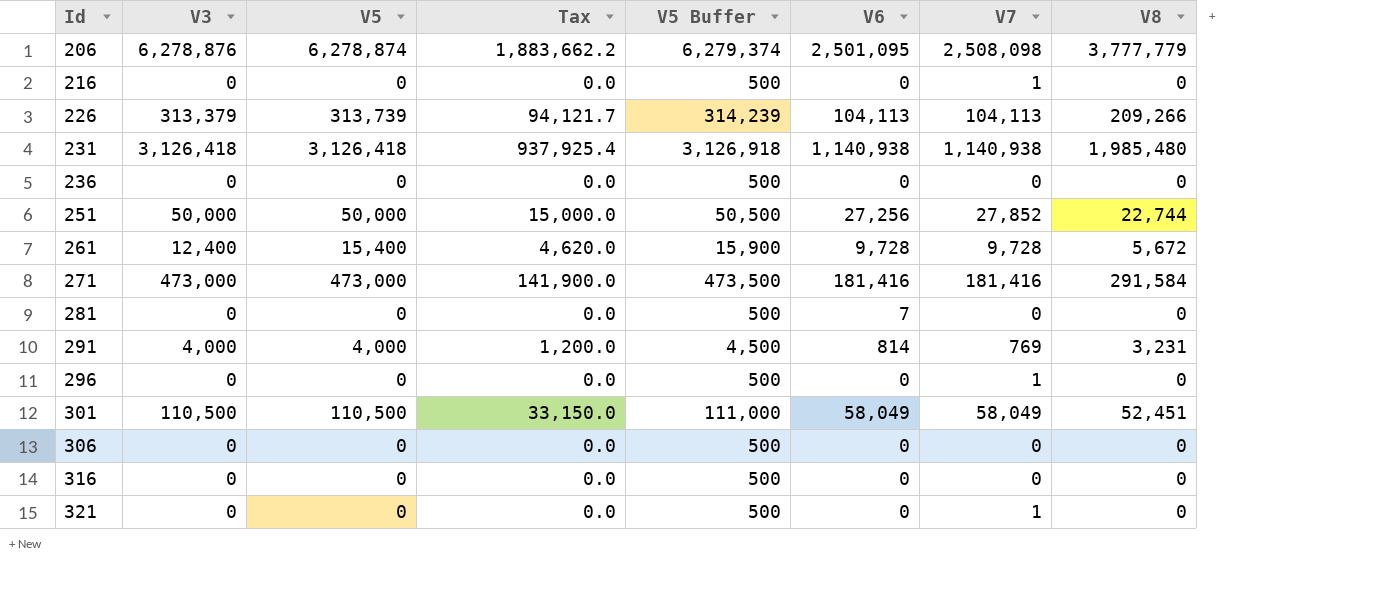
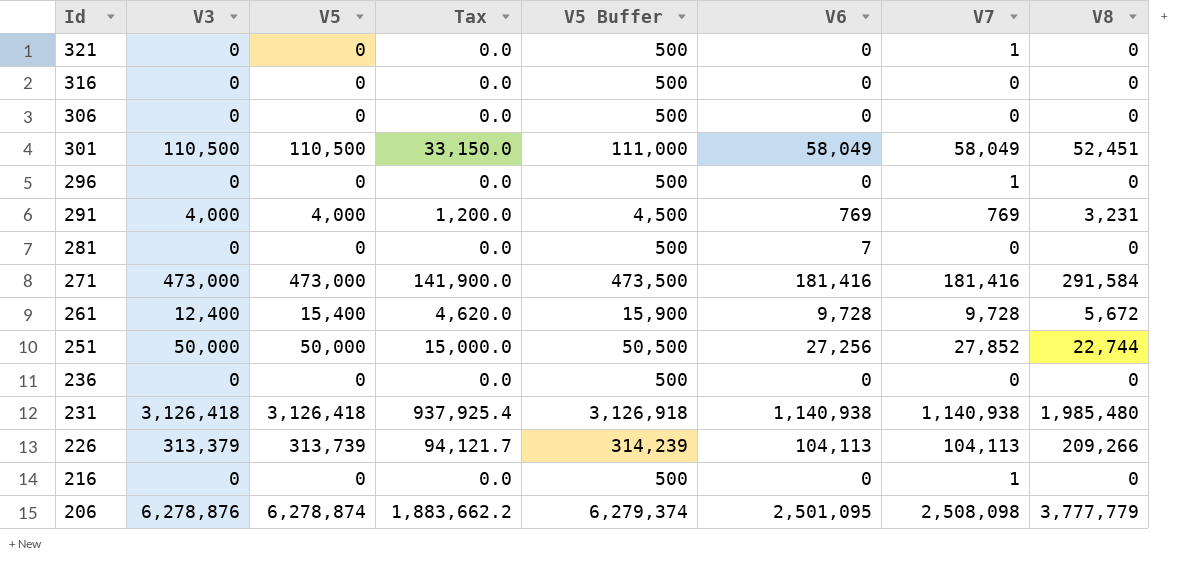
row order: Id ascending -> Id descending
291 | V6: 814 -> 769

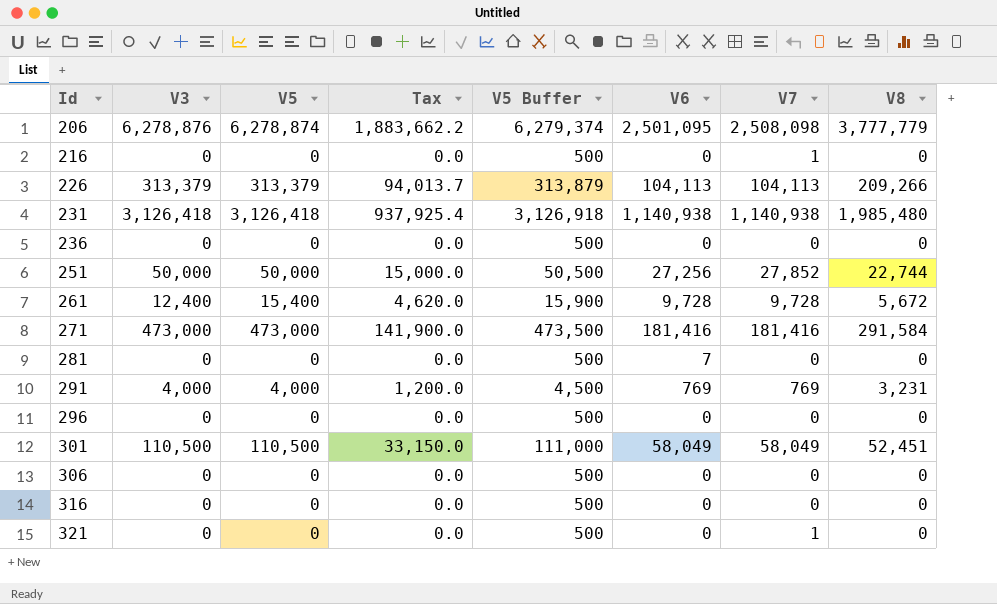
row order: Id descending -> Id ascending
226 | V5: 313,739 -> 313,379
226 | Tax: 94,121.7 -> 94,013.7
226 | V5 Buffer: 314,239 -> 313,879
296 | V7: 1 -> 0

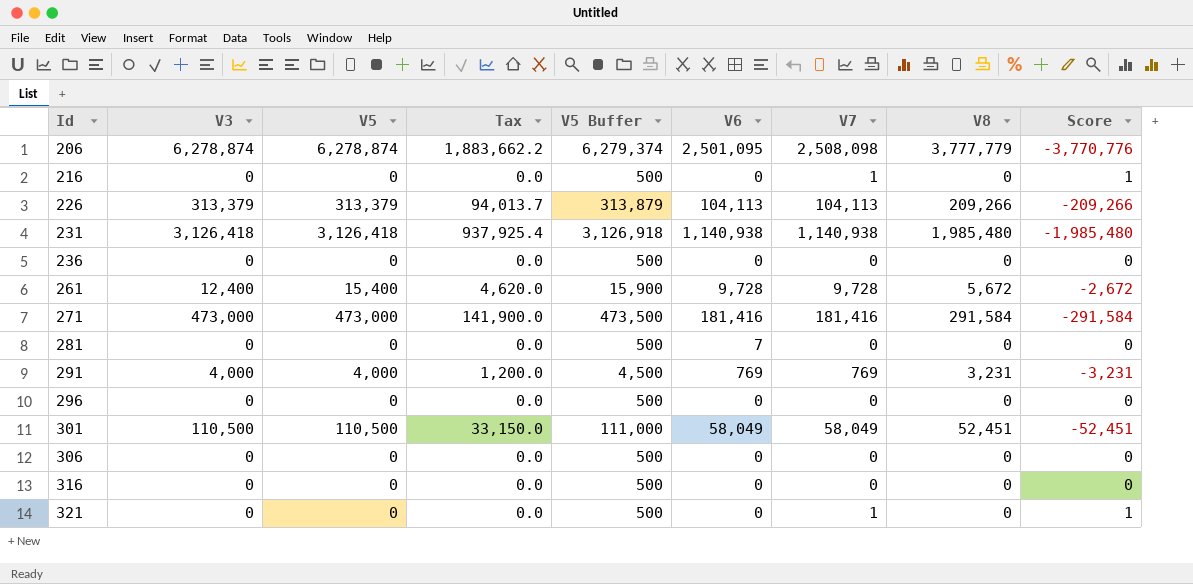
column Score | formula: none -> [V7] - [V3]
row 251: 50,000 | 50,000 | 15,000.0 | 50,500 | 27,256 | 27,852 | 22,744 -> none
206 | V3: 6,278,876 -> 6,278,874

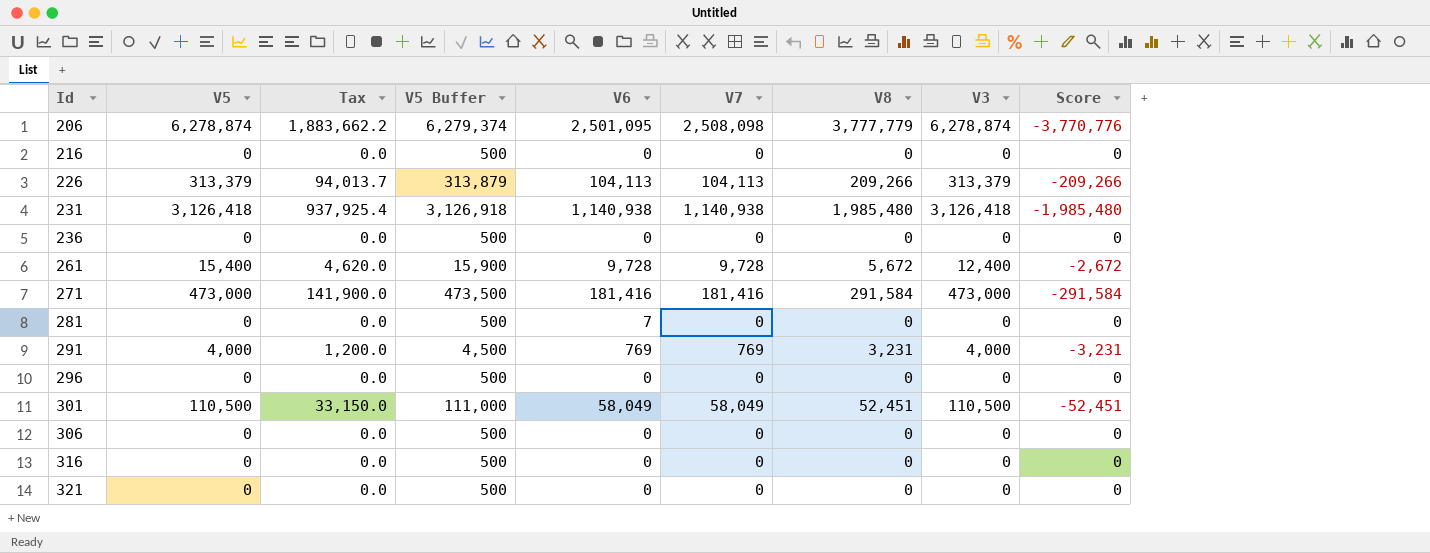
column V3 | position: 2 -> 8
216 | V7: 1 -> 0
216 | Score: 1 -> 0
321 | V7: 1 -> 0
321 | Score: 1 -> 0

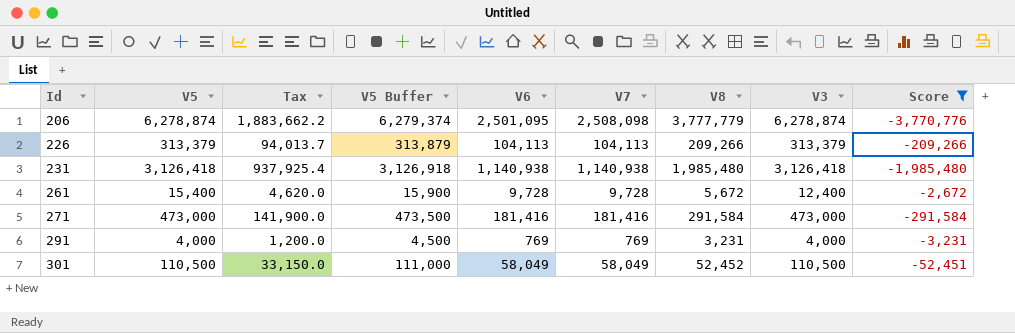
filter: none -> Score != 0
301 | V8: 52,451 -> 52,452

